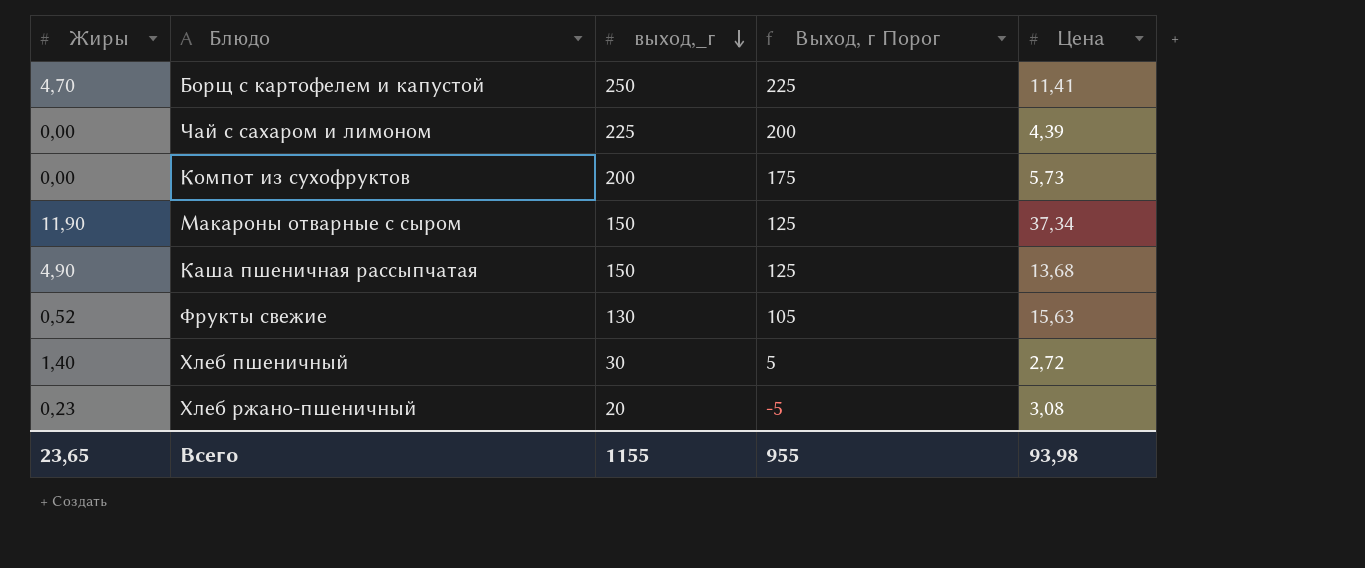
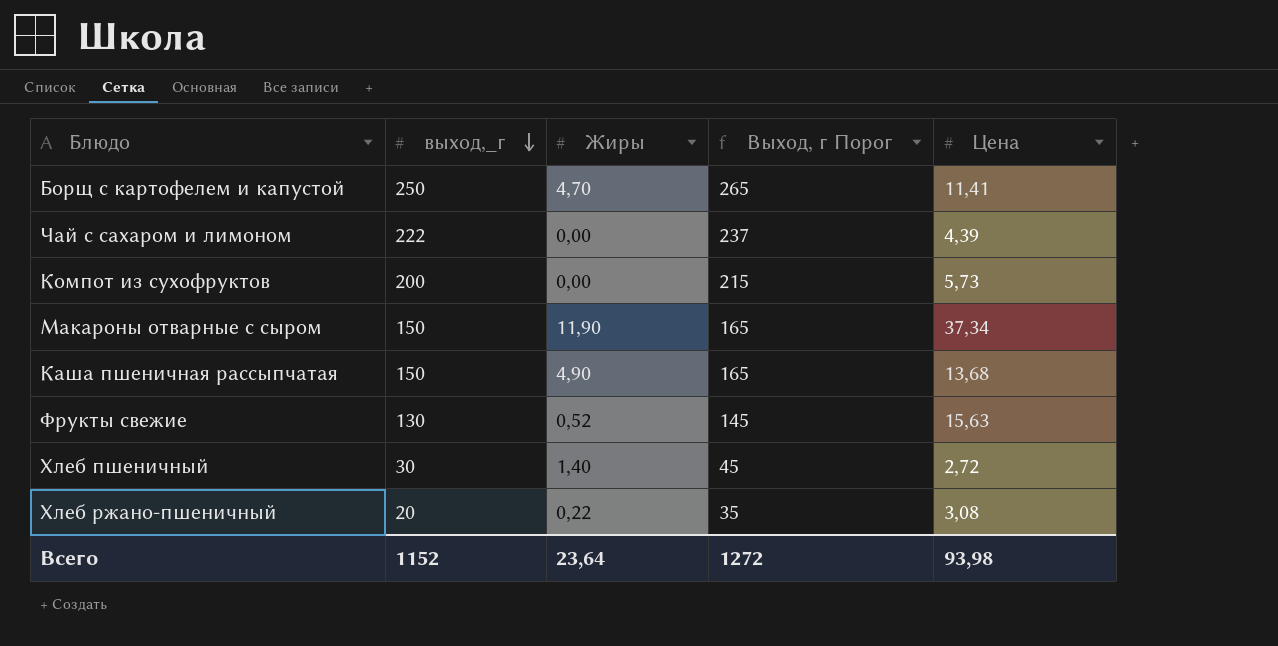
column Жиры | position: 1 -> 3
column Выход, г Порог | formula: [выход,_г] - 25 -> [выход,_г] + 15
Чай с сахаром и лимоном | выход,_г: 225 -> 222
Хлеб ржано-пшеничный | Жиры: 0,23 -> 0,22
Всего | выход,_г: 1155 -> 1152
Всего | Жиры: 23,65 -> 23,64
Всего | Выход, г Порог: 955 -> 1272

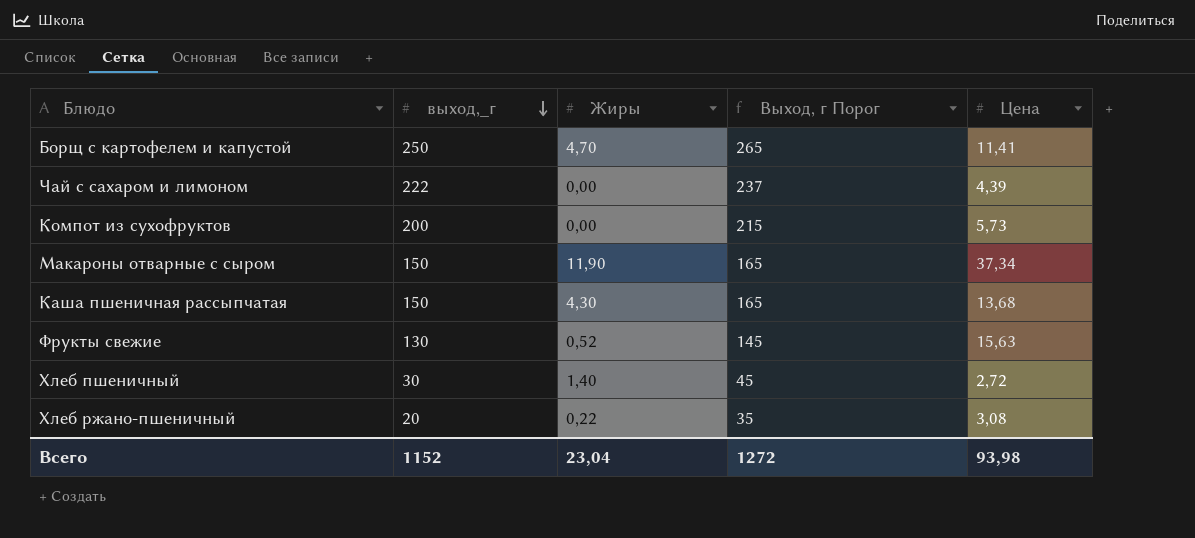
Каша пшеничная рассыпчатая | Жиры: 4,90 -> 4,30
Всего | Жиры: 23,64 -> 23,04

